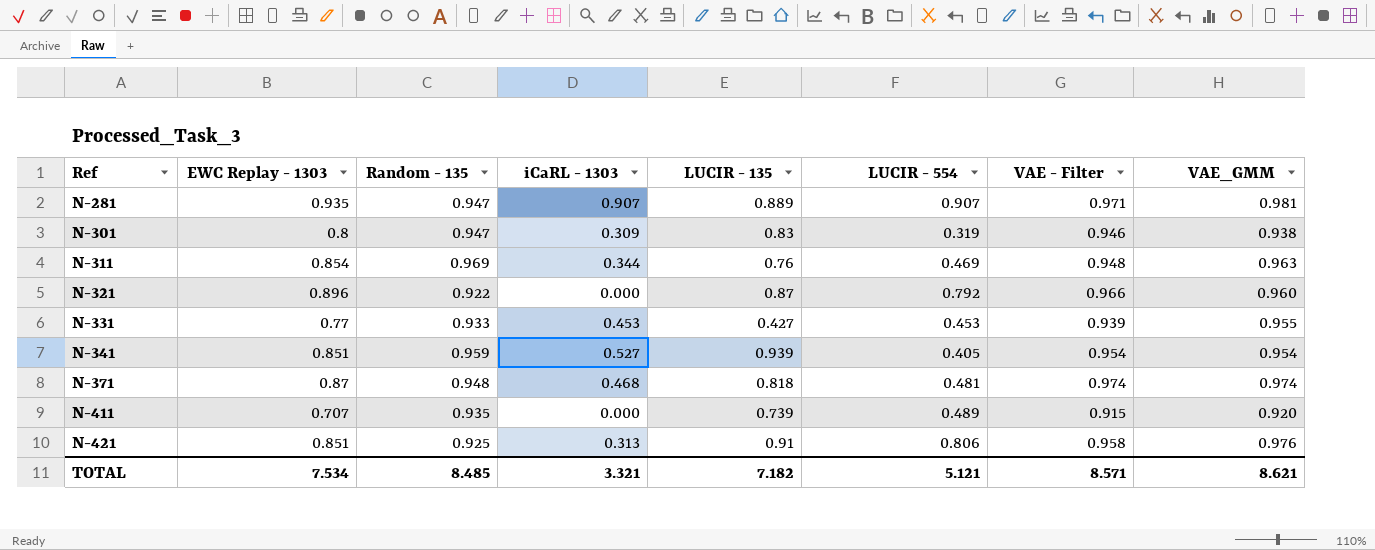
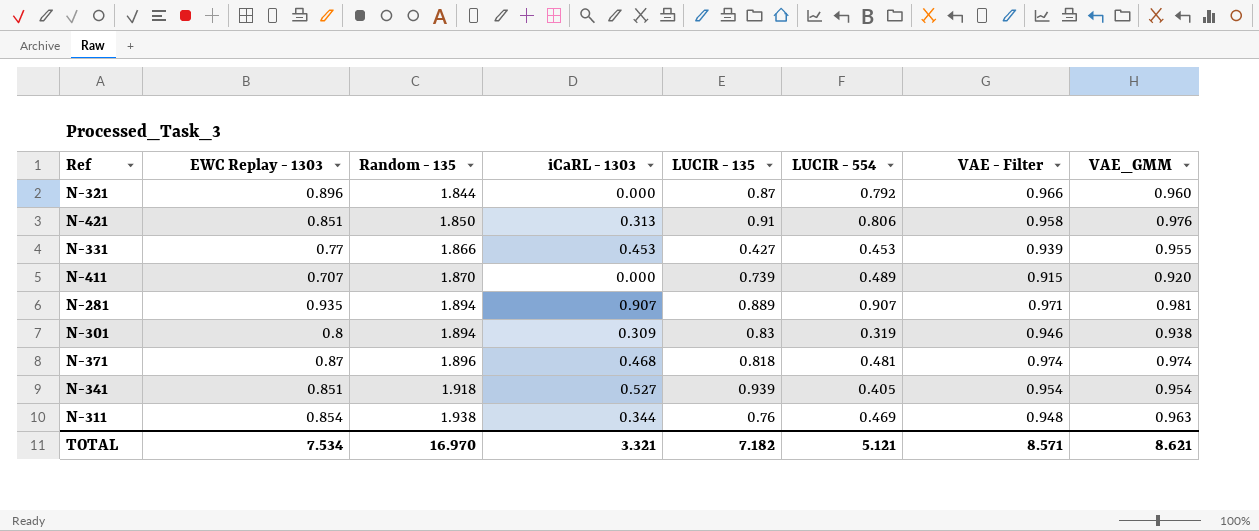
row order: Ref ascending -> Random - 135 ascending
N-321 | Random - 135: 0.922 -> 1.844
N-421 | Random - 135: 0.925 -> 1.850
N-331 | Random - 135: 0.933 -> 1.866
N-411 | Random - 135: 0.935 -> 1.870
N-281 | Random - 135: 0.947 -> 1.894
N-301 | Random - 135: 0.947 -> 1.894
N-371 | Random - 135: 0.948 -> 1.896
N-341 | Random - 135: 0.959 -> 1.918
N-311 | Random - 135: 0.969 -> 1.938
TOTAL | Random - 135: 8.485 -> 16.970

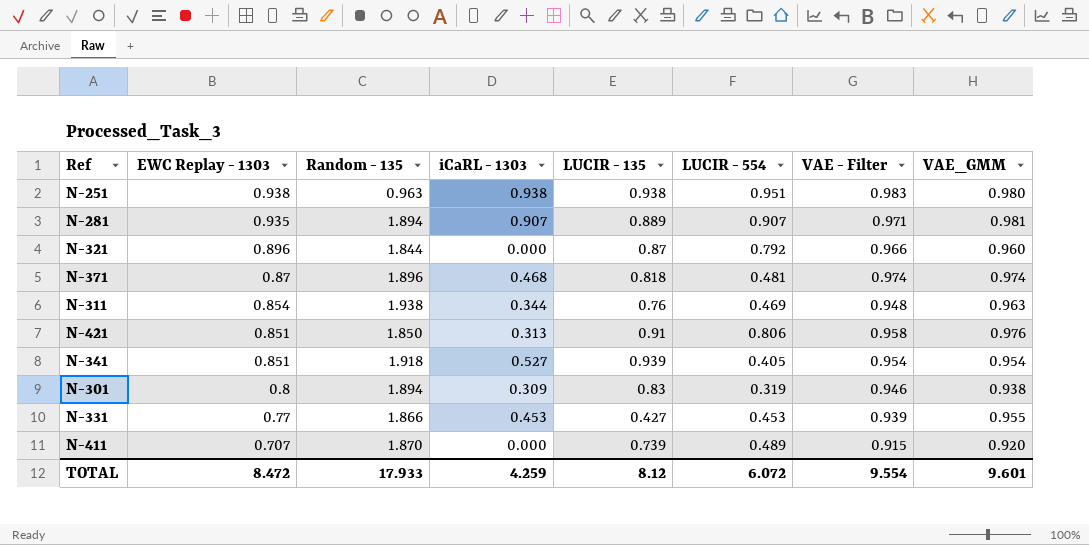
row order: Random - 135 ascending -> EWC Replay - 1303 descending
row N-251: none -> 0.938 | 0.963 | 0.938 | 0.938 | 0.951 | 0.983 | 0.980
TOTAL | EWC Replay - 1303: 7.534 -> 8.472
TOTAL | Random - 135: 16.970 -> 17.933
TOTAL | iCaRL - 1303: 3.321 -> 4.259
TOTAL | LUCIR - 135: 7.182 -> 8.12
TOTAL | LUCIR - 554: 5.121 -> 6.072
TOTAL | VAE - Filter: 8.571 -> 9.554
TOTAL | VAE_GMM: 8.621 -> 9.601

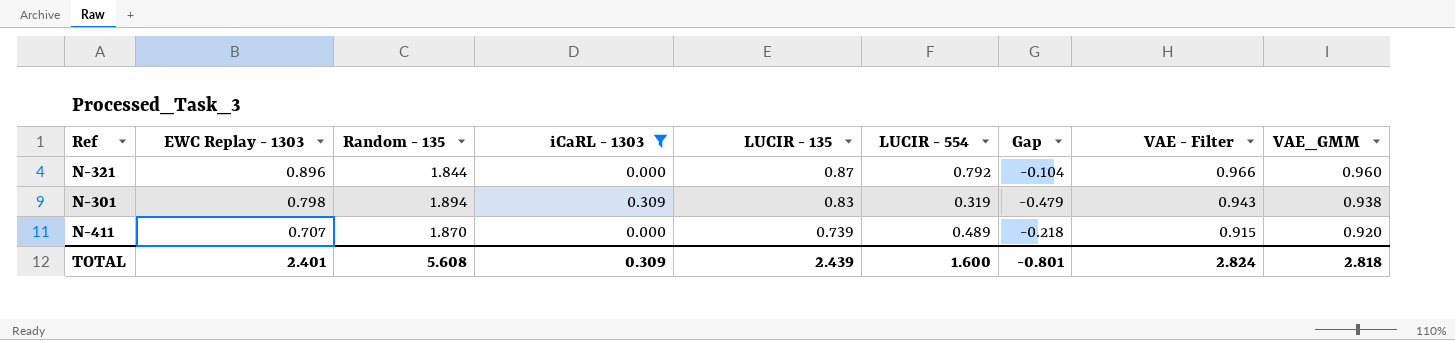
filter: none -> iCaRL - 1303 <= 0.309
column Gap | formula: none -> [LUCIR - 554] - [EWC Replay - 1303]
N-301 | EWC Replay - 1303: 0.8 -> 0.798
N-301 | VAE - Filter: 0.946 -> 0.943
TOTAL | EWC Replay - 1303: 8.472 -> 2.401
TOTAL | Random - 135: 17.933 -> 5.608
TOTAL | iCaRL - 1303: 4.259 -> 0.309
TOTAL | LUCIR - 135: 8.12 -> 2.439
TOTAL | LUCIR - 554: 6.072 -> 1.600
TOTAL | VAE - Filter: 9.554 -> 2.824
TOTAL | VAE_GMM: 9.601 -> 2.818

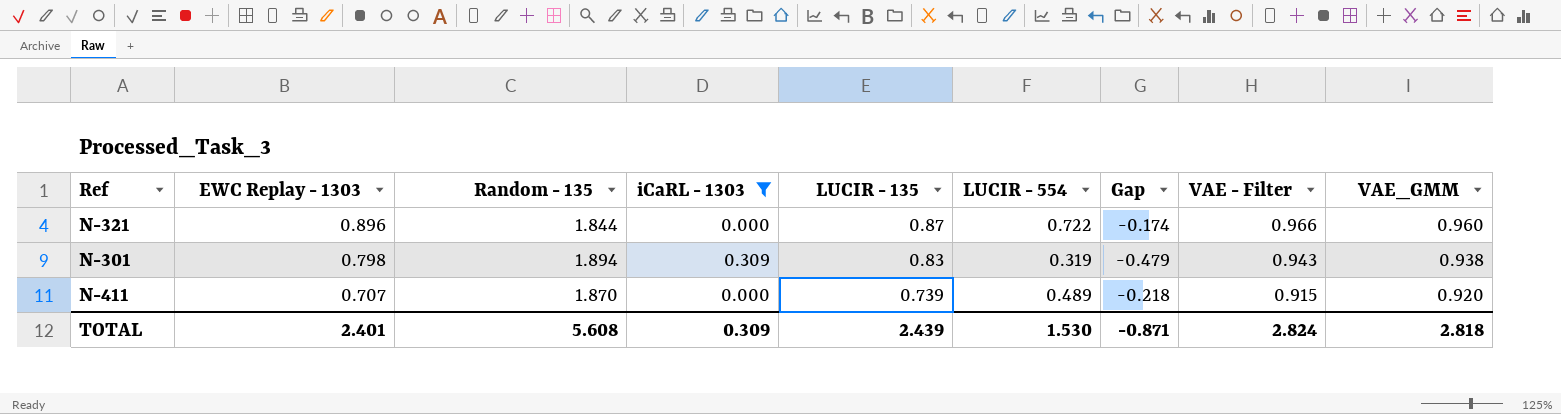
N-321 | LUCIR - 554: 0.792 -> 0.722
N-321 | Gap: -0.104 -> -0.174
TOTAL | LUCIR - 554: 1.600 -> 1.530
TOTAL | Gap: -0.801 -> -0.871

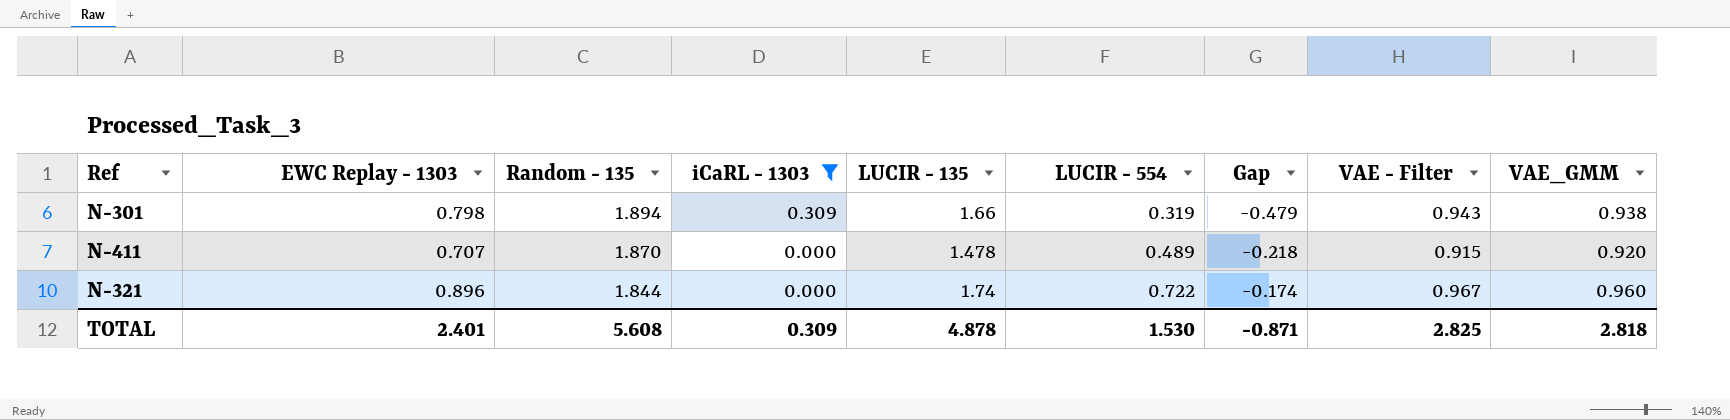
row order: EWC Replay - 1303 descending -> Random - 135 descending
N-301 | LUCIR - 135: 0.83 -> 1.66
N-411 | LUCIR - 135: 0.739 -> 1.478
N-321 | LUCIR - 135: 0.87 -> 1.74
N-321 | VAE - Filter: 0.966 -> 0.967
TOTAL | LUCIR - 135: 2.439 -> 4.878
TOTAL | VAE - Filter: 2.824 -> 2.825

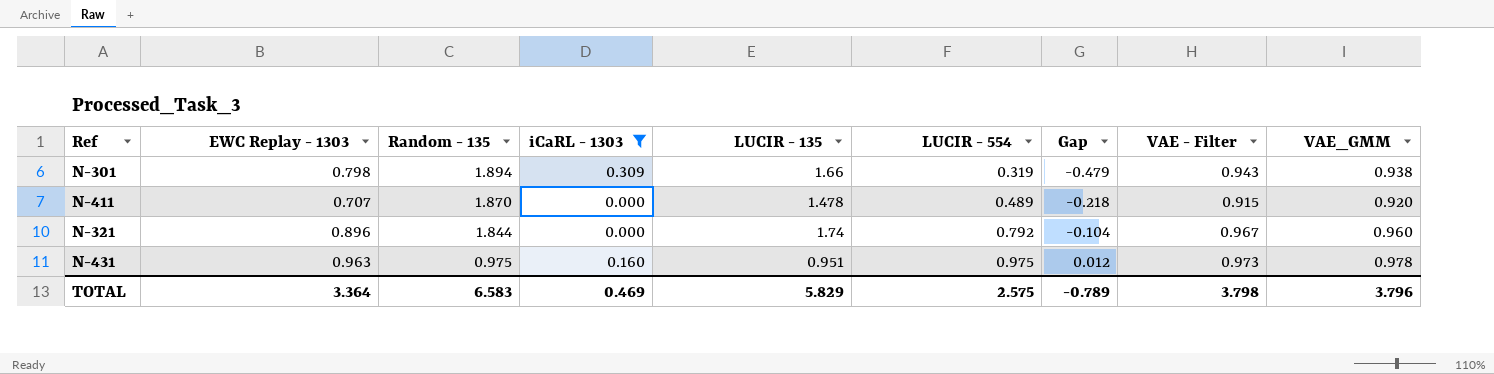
N-321 | LUCIR - 554: 0.722 -> 0.792
N-321 | Gap: -0.174 -> -0.104
row N-431: none -> 0.963 | 0.975 | 0.160 | 0.951 | 0.975 | 0.012 | 0.973 | 0.978
TOTAL | EWC Replay - 1303: 2.401 -> 3.364
TOTAL | Random - 135: 5.608 -> 6.583
TOTAL | iCaRL - 1303: 0.309 -> 0.469
TOTAL | LUCIR - 135: 4.878 -> 5.829
TOTAL | LUCIR - 554: 1.530 -> 2.575
TOTAL | Gap: -0.871 -> -0.789
TOTAL | VAE - Filter: 2.825 -> 3.798
TOTAL | VAE_GMM: 2.818 -> 3.796

